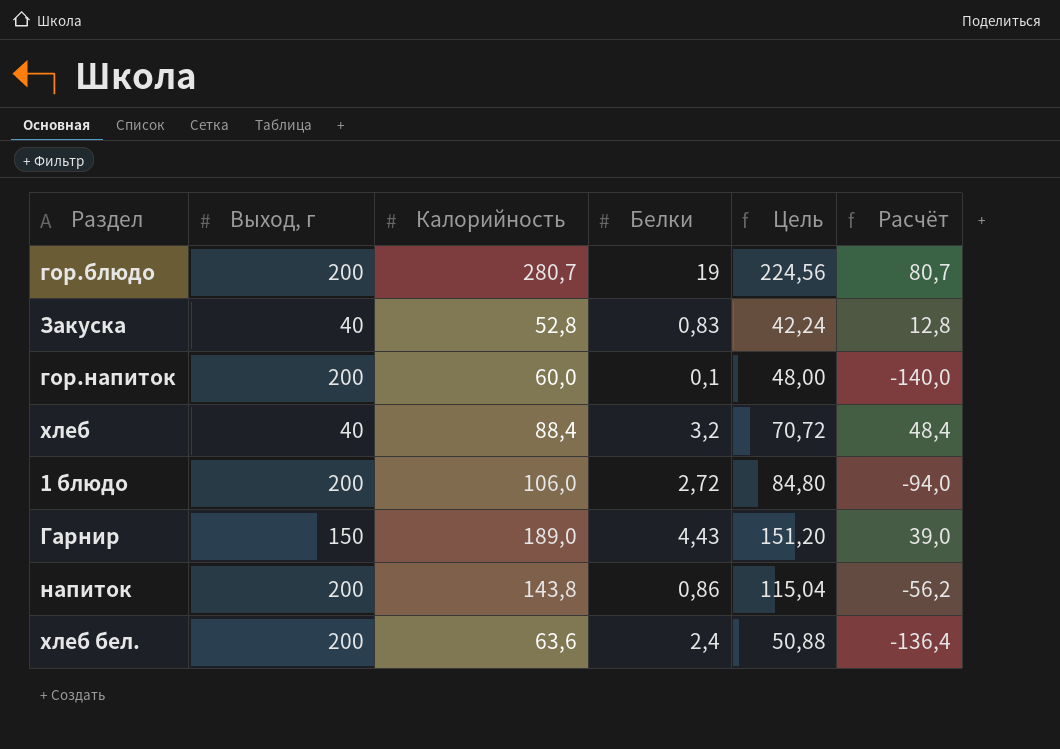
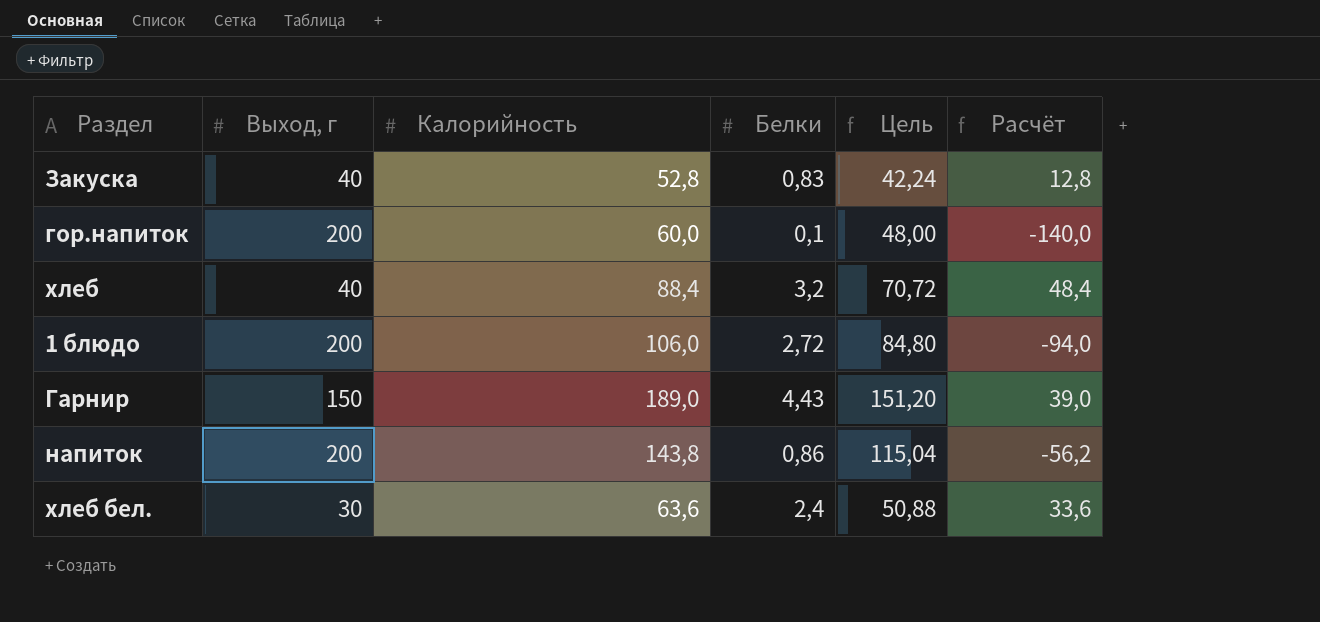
row гор.блюдо: 200 | 280,7 | 19 | 224,56 | 80,7 -> none
хлеб бел. | Выход, г: 200 -> 30
хлеб бел. | Расчёт: -136,4 -> 33,6

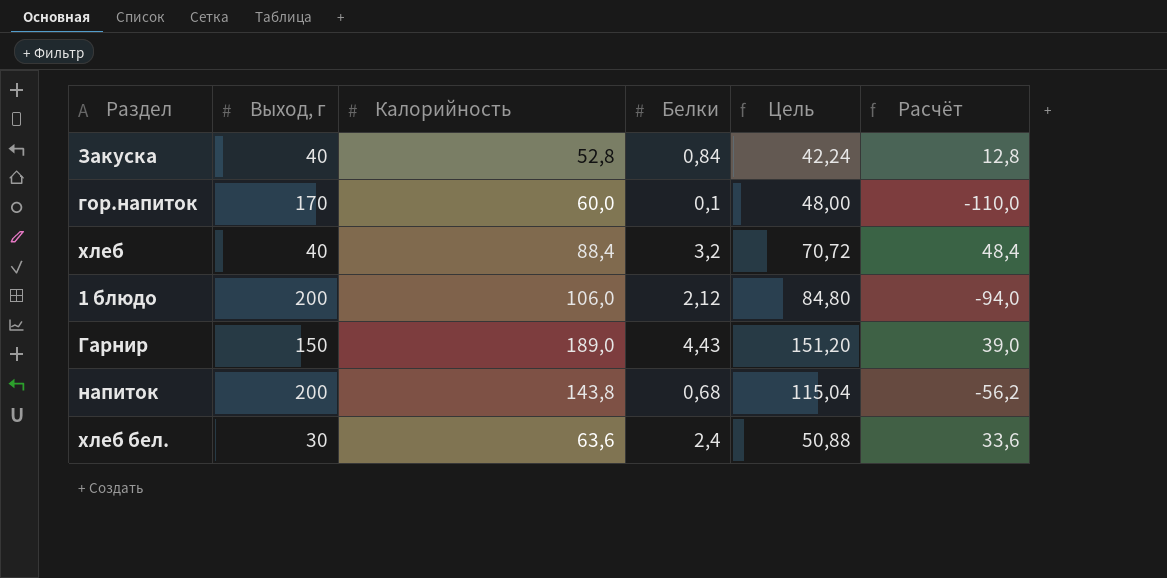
Закуска | Белки: 0,83 -> 0,84
гор.напиток | Выход, г: 200 -> 170
гор.напиток | Расчёт: -140,0 -> -110,0
1 блюдо | Белки: 2,72 -> 2,12
напиток | Белки: 0,86 -> 0,68

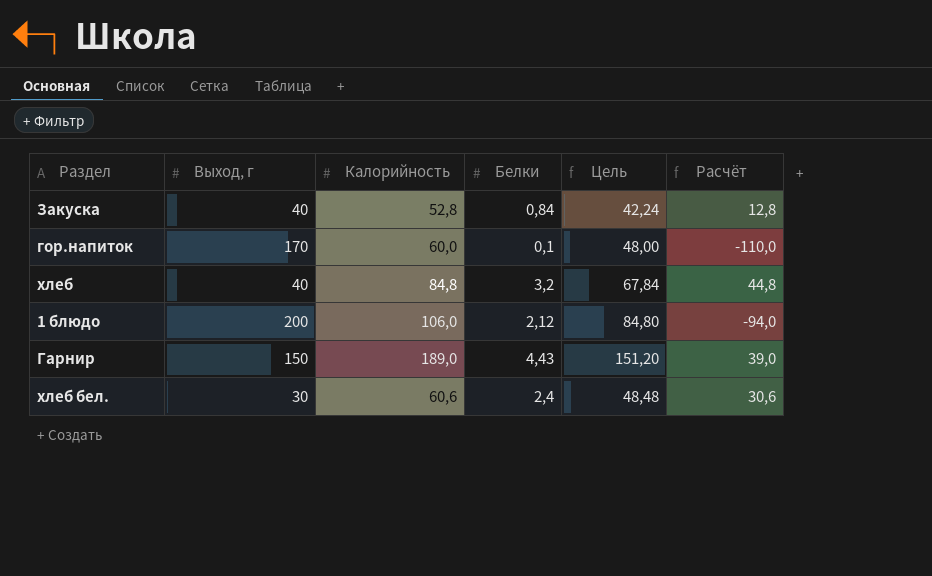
row напиток: 200 | 143,8 | 0,68 | 115,04 | -56,2 -> none
хлеб | Калорийность: 88,4 -> 84,8
хлеб | Цель: 70,72 -> 67,84
хлеб | Расчёт: 48,4 -> 44,8
хлеб бел. | Калорийность: 63,6 -> 60,6
хлеб бел. | Цель: 50,88 -> 48,48
хлеб бел. | Расчёт: 33,6 -> 30,6

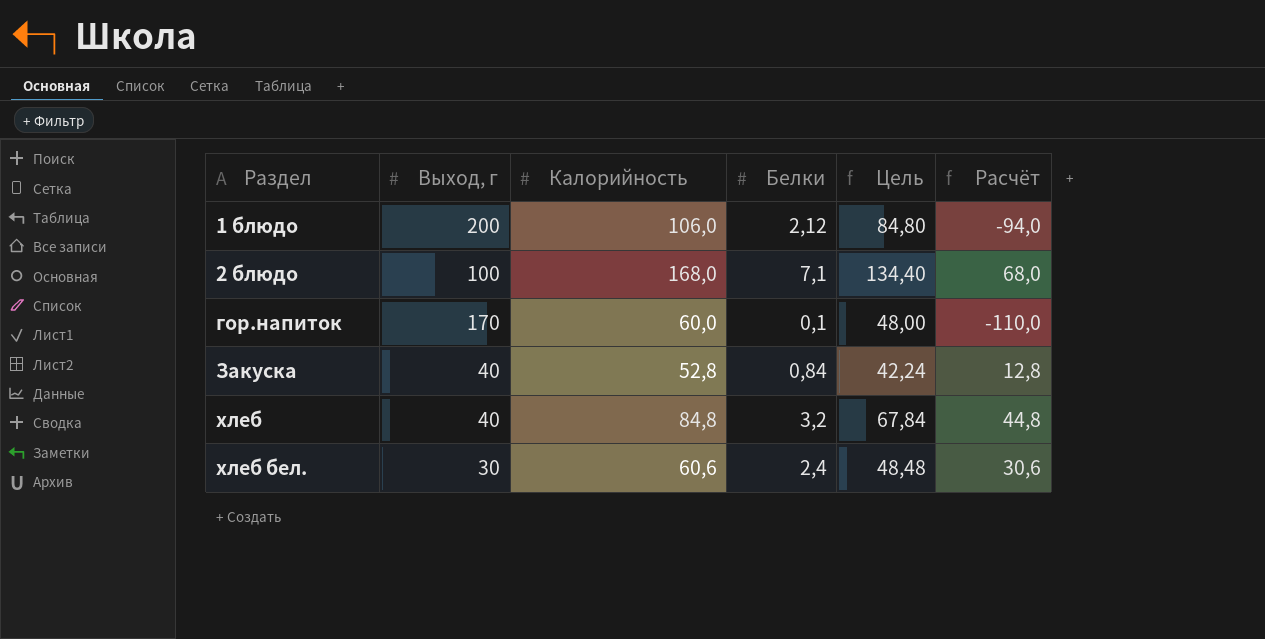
row order: none -> Раздел ascending
row Гарнир: 150 | 189,0 | 4,43 | 151,20 | 39,0 -> none
row 2 блюдо: none -> 100 | 168,0 | 7,1 | 134,40 | 68,0

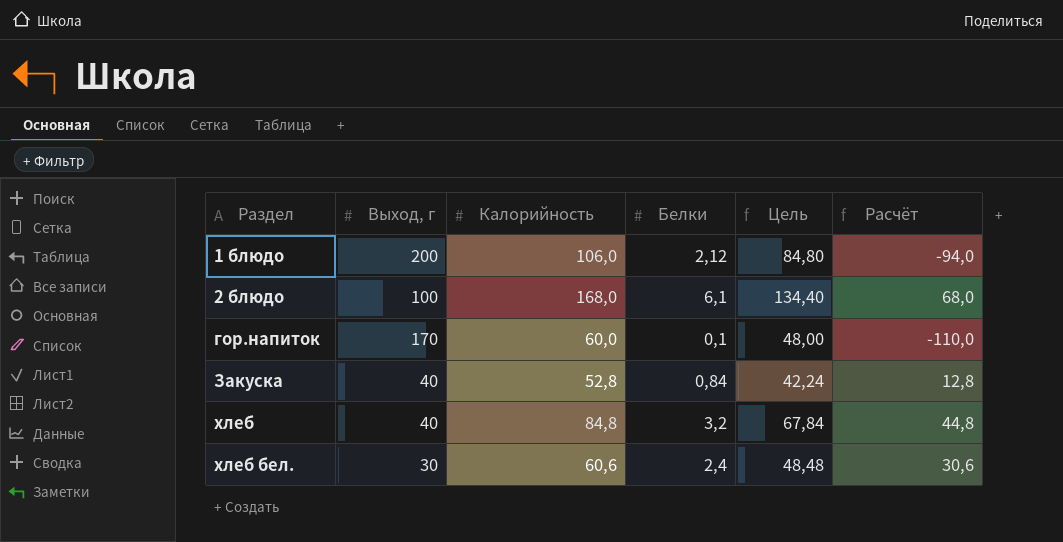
2 блюдо | Белки: 7,1 -> 6,1

